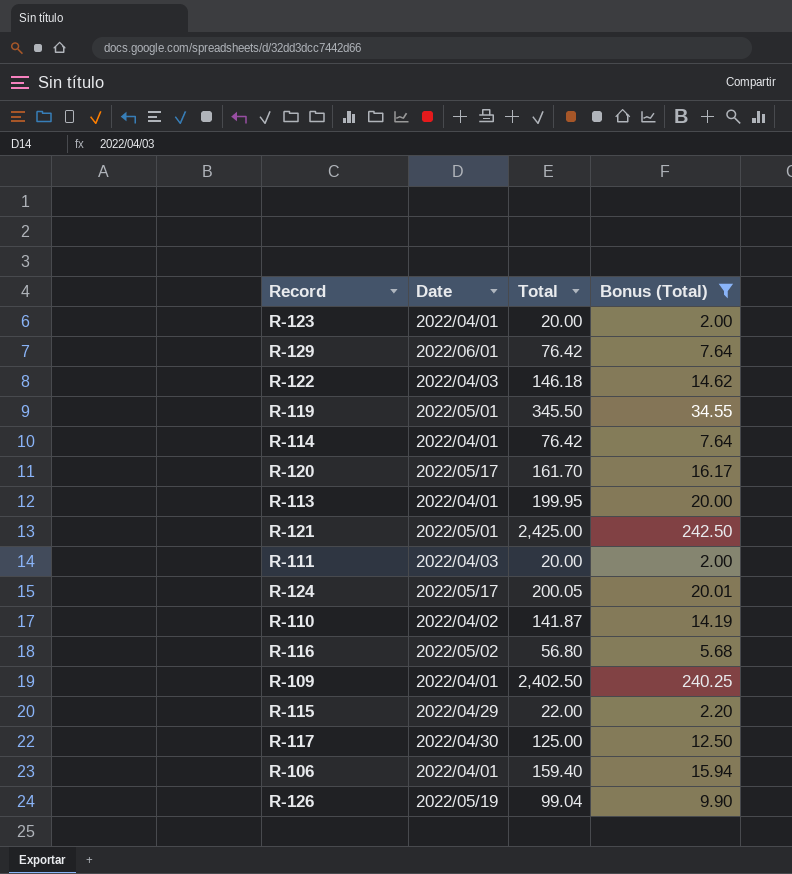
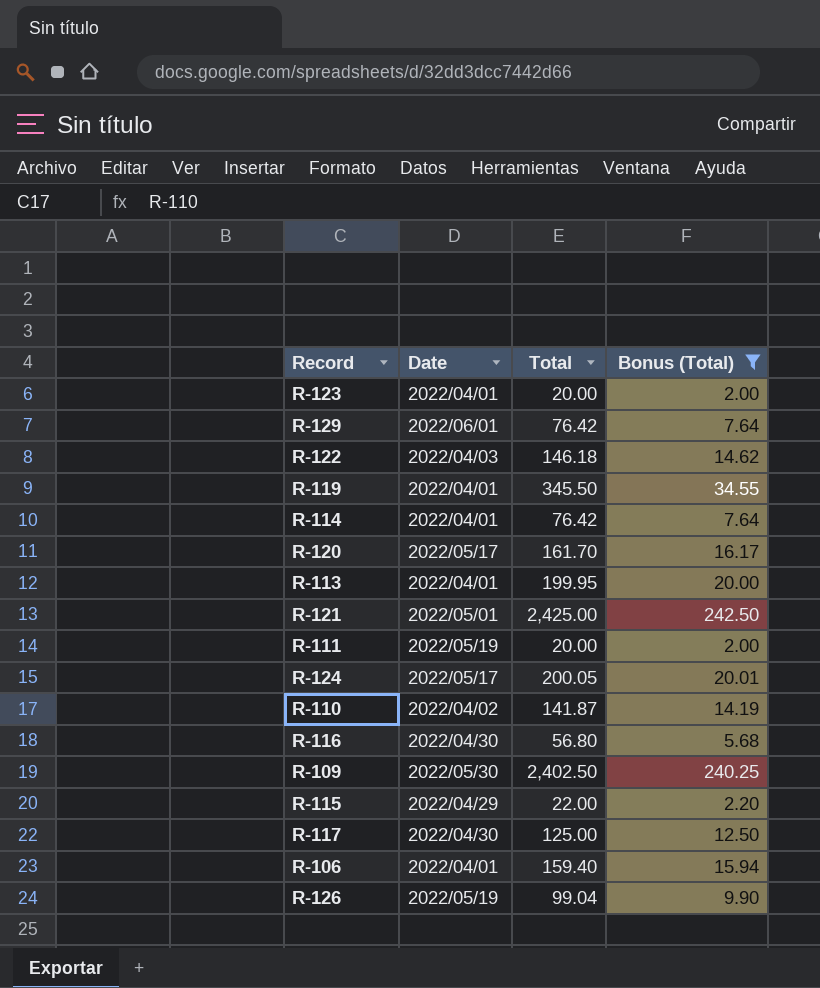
R-119 | Date: 2022/05/01 -> 2022/04/01
R-111 | Date: 2022/04/03 -> 2022/05/19
R-116 | Date: 2022/05/02 -> 2022/04/30
R-109 | Date: 2022/04/01 -> 2022/05/30

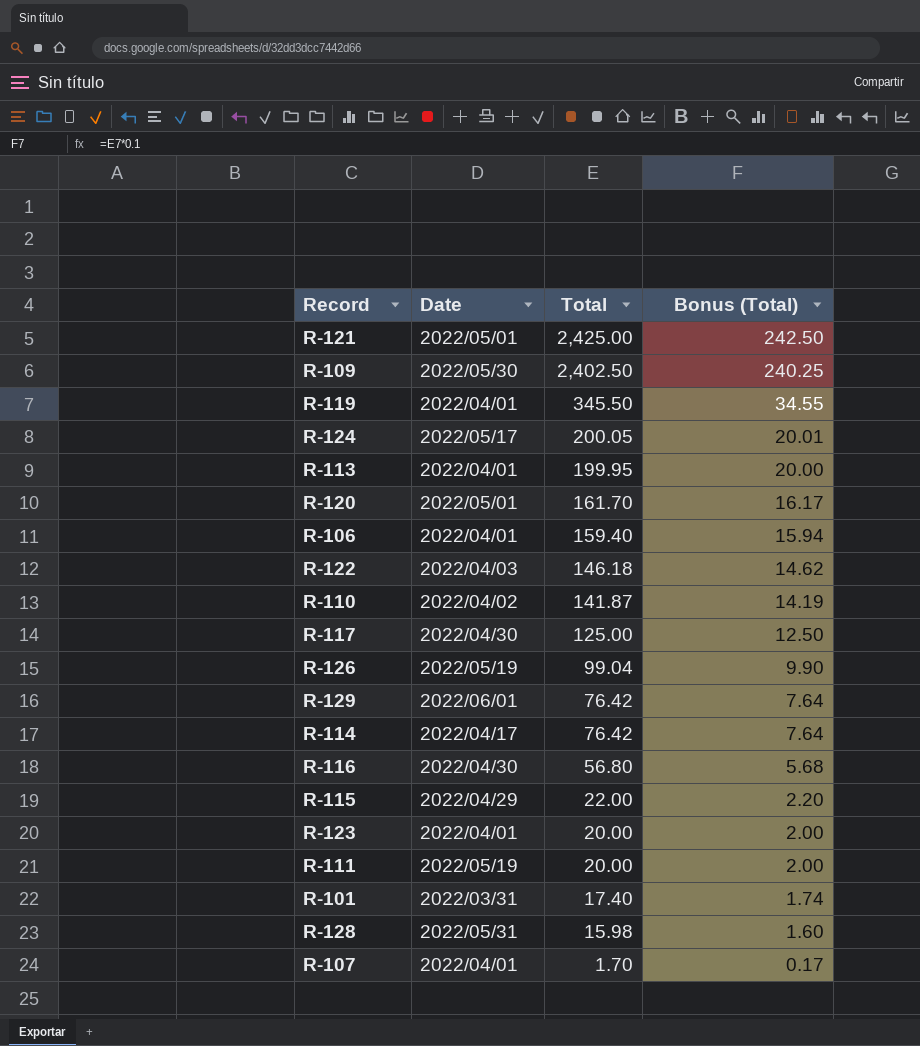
filter: Bonus (Total) >= 2.00 -> none
row order: none -> Total descending
R-120 | Date: 2022/05/17 -> 2022/05/01
R-114 | Date: 2022/04/01 -> 2022/04/17

